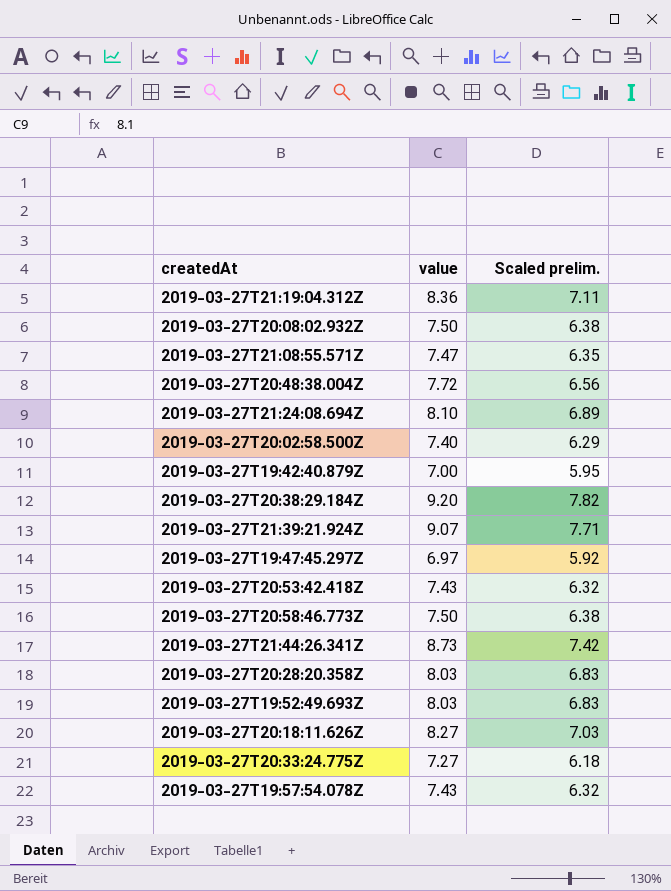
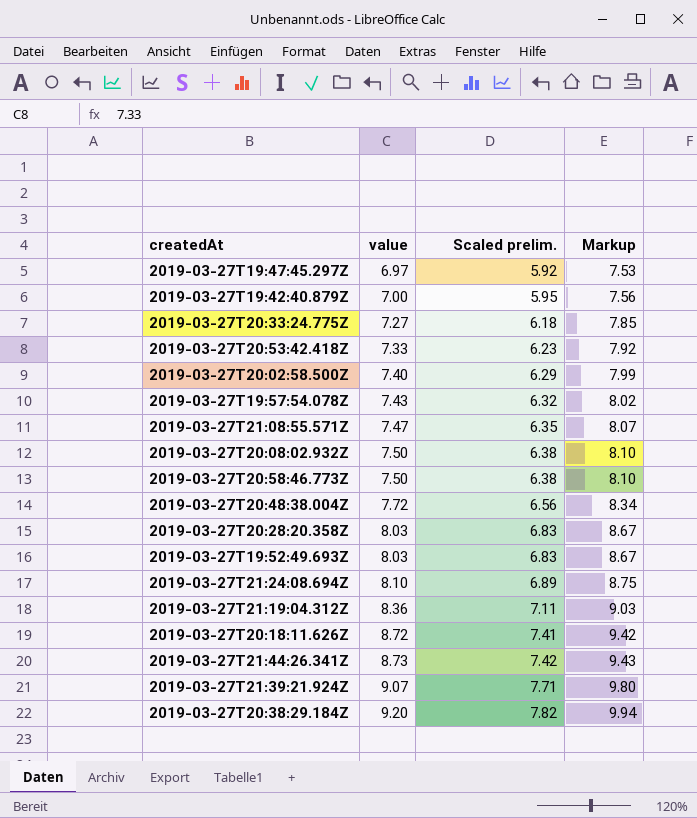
row order: none -> value ascending
column Markup | formula: none -> [value] * 1.08
2019-03-27T20:53:42.418Z | value: 7.43 -> 7.33
2019-03-27T20:53:42.418Z | Scaled prelim.: 6.32 -> 6.23
2019-03-27T20:18:11.626Z | value: 8.27 -> 8.72
2019-03-27T20:18:11.626Z | Scaled prelim.: 7.03 -> 7.41

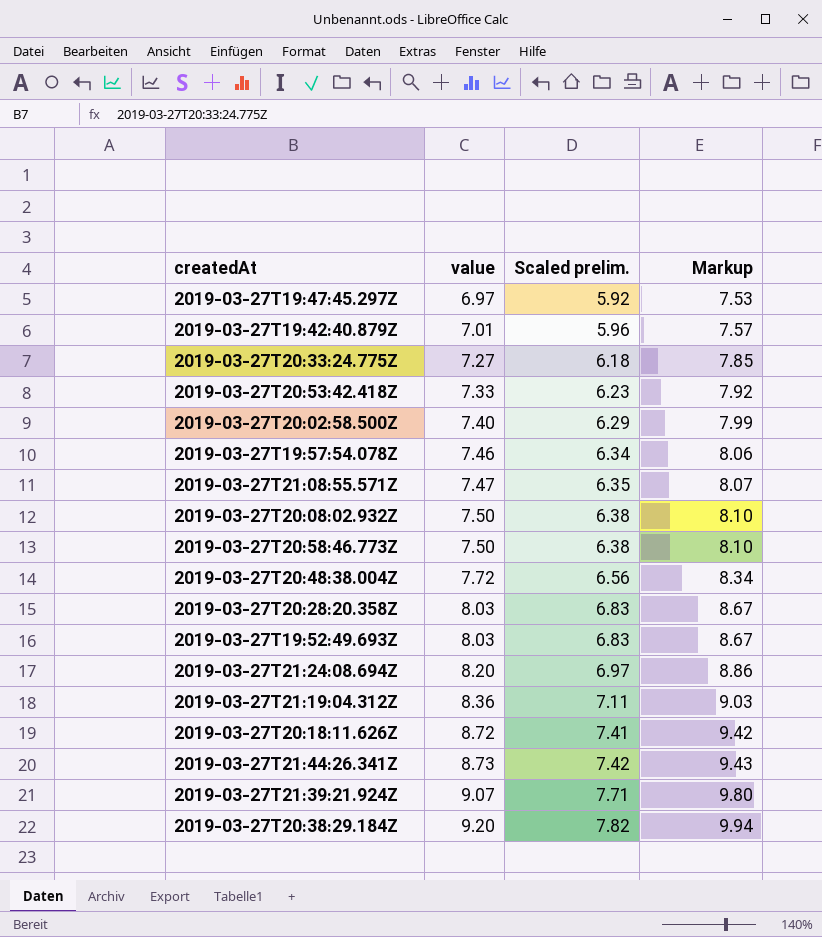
2019-03-27T19:42:40.879Z | value: 7.00 -> 7.01
2019-03-27T19:42:40.879Z | Scaled prelim.: 5.95 -> 5.96
2019-03-27T19:42:40.879Z | Markup: 7.56 -> 7.57
2019-03-27T19:57:54.078Z | value: 7.43 -> 7.46
2019-03-27T19:57:54.078Z | Scaled prelim.: 6.32 -> 6.34
2019-03-27T19:57:54.078Z | Markup: 8.02 -> 8.06
2019-03-27T21:24:08.694Z | value: 8.10 -> 8.20
2019-03-27T21:24:08.694Z | Scaled prelim.: 6.89 -> 6.97
2019-03-27T21:24:08.694Z | Markup: 8.75 -> 8.86

